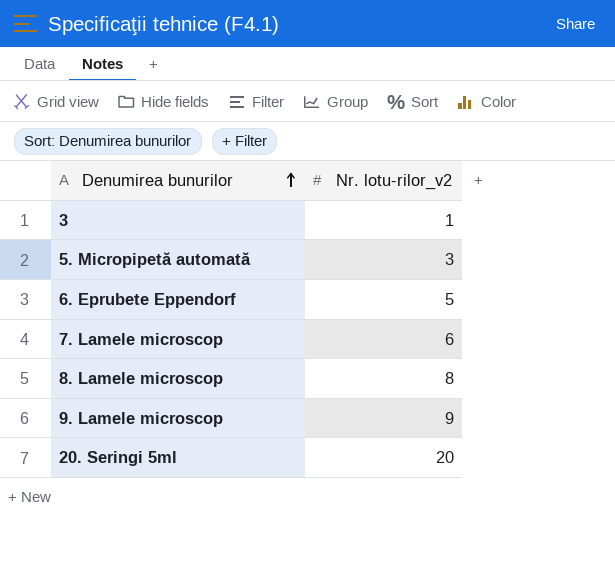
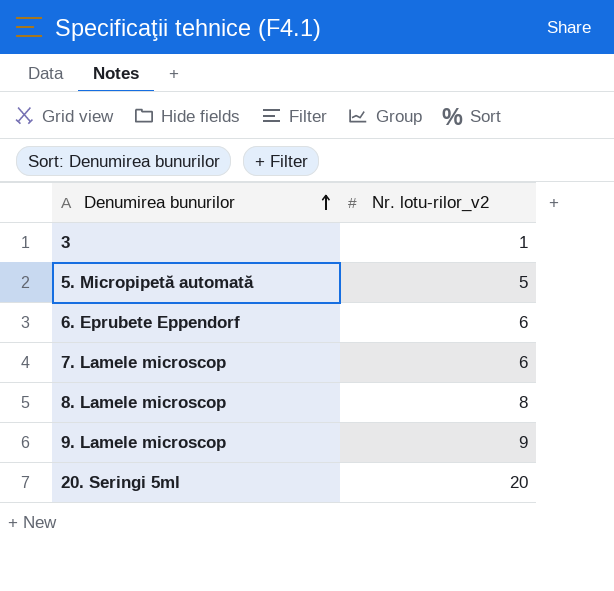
5. Micropipetă automată | Nr. lotu-rilor_v2: 3 -> 5
6. Eprubete Eppendorf | Nr. lotu-rilor_v2: 5 -> 6

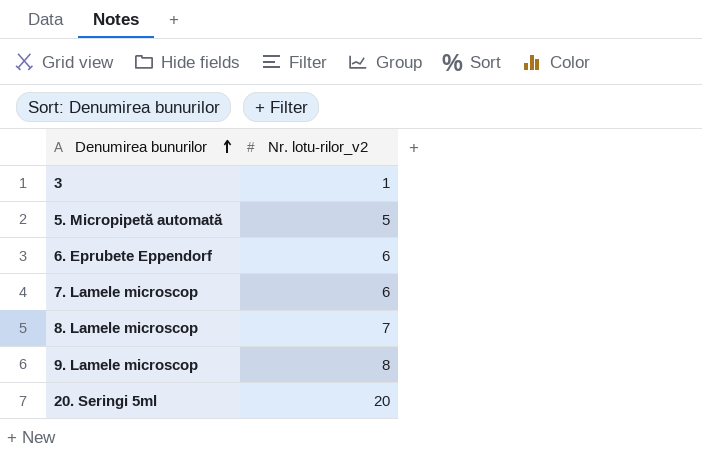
8. Lamele microscop | Nr. lotu-rilor_v2: 8 -> 7
9. Lamele microscop | Nr. lotu-rilor_v2: 9 -> 8

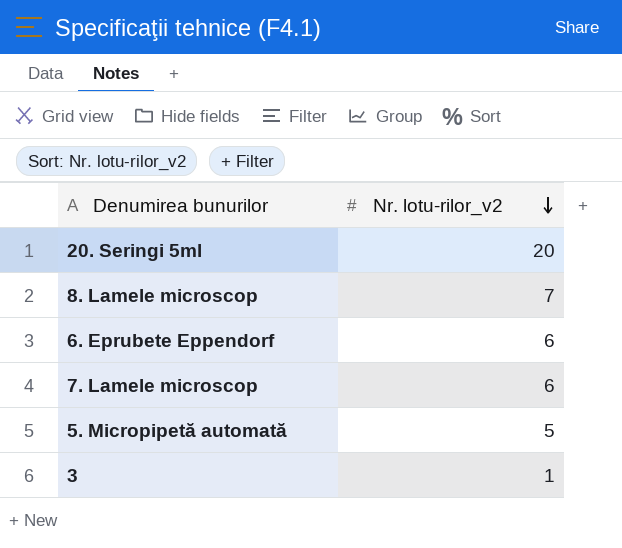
row order: Denumirea bunurilor ascending -> Nr. lotu-rilor_v2 descending
row 9. Lamele microscop: 8 -> none

